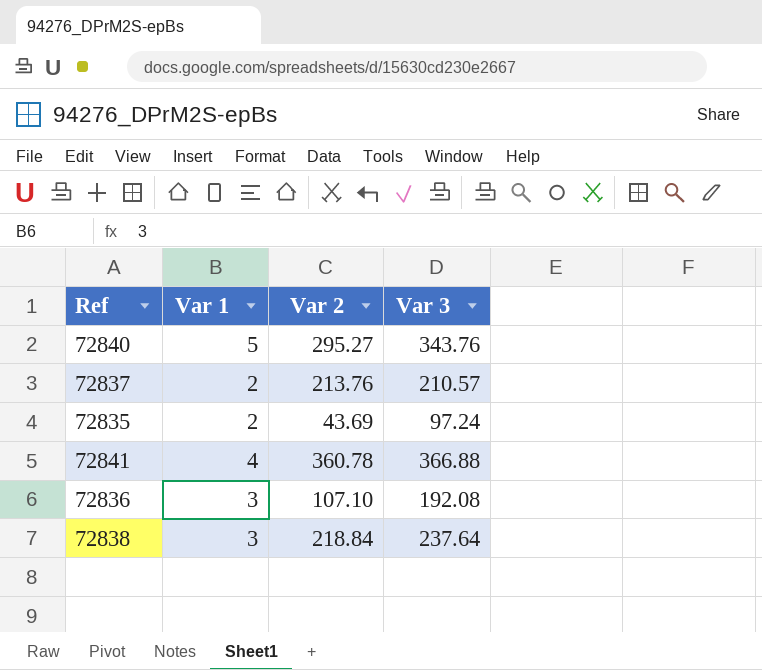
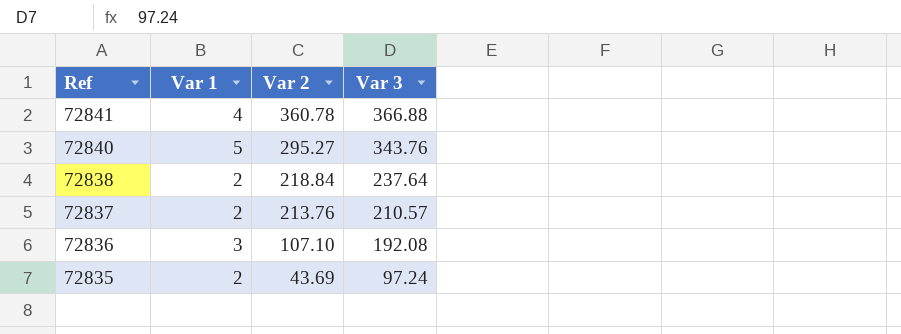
row order: none -> Ref descending
72838 | Var 1: 3 -> 2

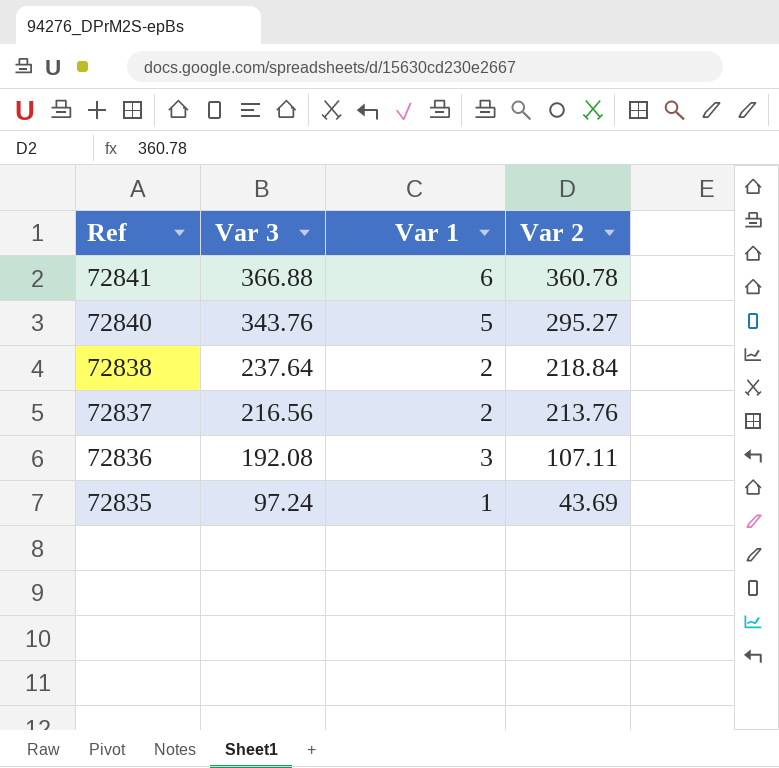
column Var 3 | position: 4 -> 2
72841 | Var 1: 4 -> 6
72837 | Var 3: 210.57 -> 216.56
72836 | Var 2: 107.10 -> 107.11
72835 | Var 1: 2 -> 1

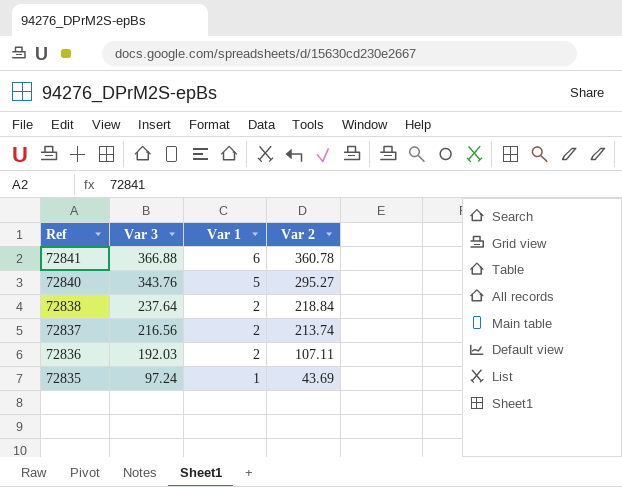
72837 | Var 2: 213.76 -> 213.74
72836 | Var 3: 192.08 -> 192.03
72836 | Var 1: 3 -> 2

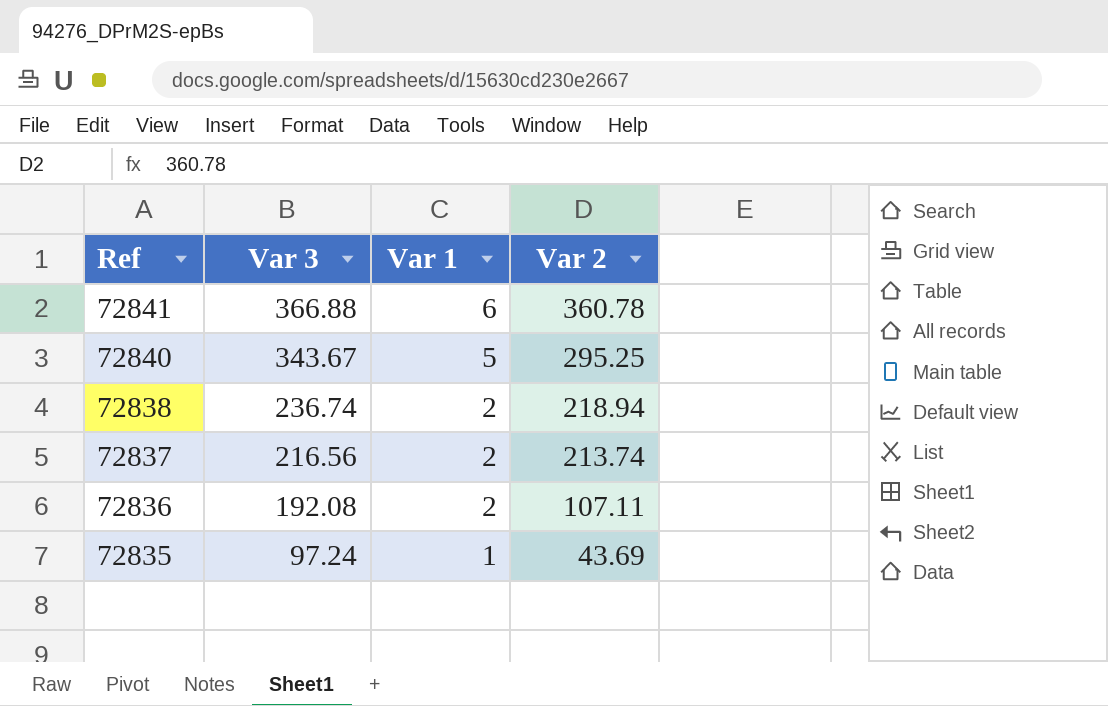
72840 | Var 3: 343.76 -> 343.67
72840 | Var 2: 295.27 -> 295.25
72838 | Var 3: 237.64 -> 236.74
72838 | Var 2: 218.84 -> 218.94
72836 | Var 3: 192.03 -> 192.08

